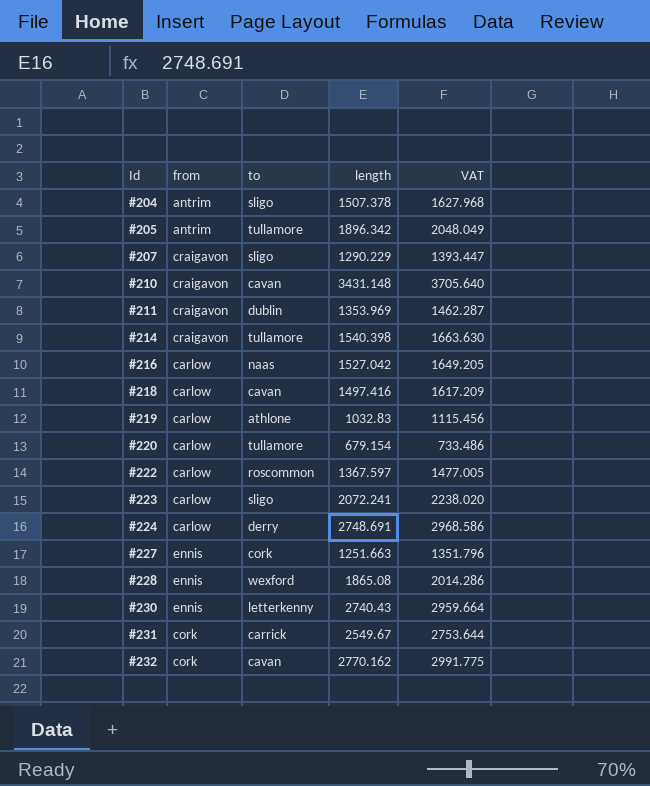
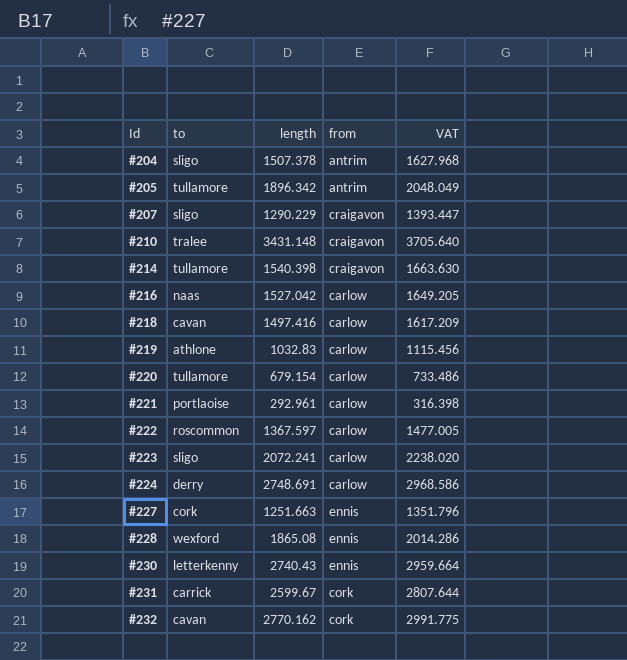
column from | position: 2 -> 4
row #211: craigavon | dublin | 1353.969 | 1462.287 -> none
#210 | to: cavan -> tralee
row #221: none -> portlaoise | 292.961 | carlow | 316.398
#231 | length: 2549.67 -> 2599.67
#231 | VAT: 2753.644 -> 2807.644

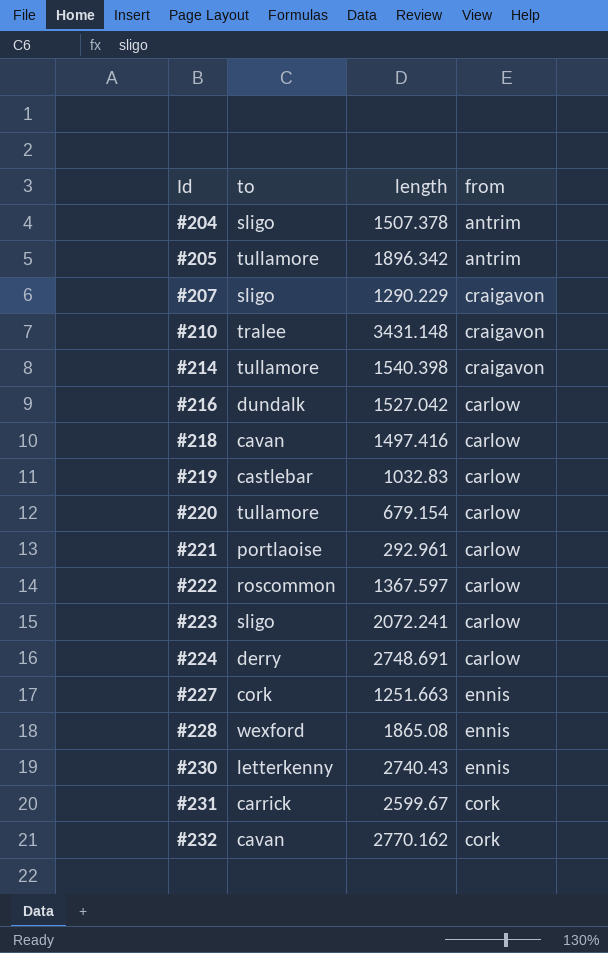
column VAT | formula: [length] * 1.08 -> none
#216 | to: naas -> dundalk
#219 | to: athlone -> castlebar

